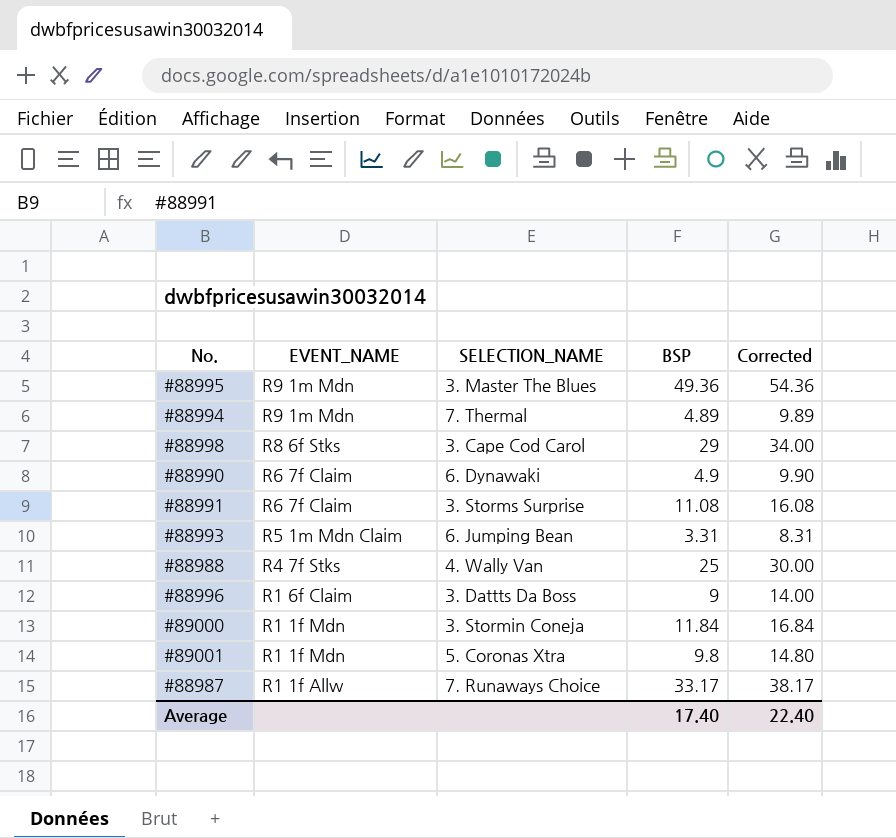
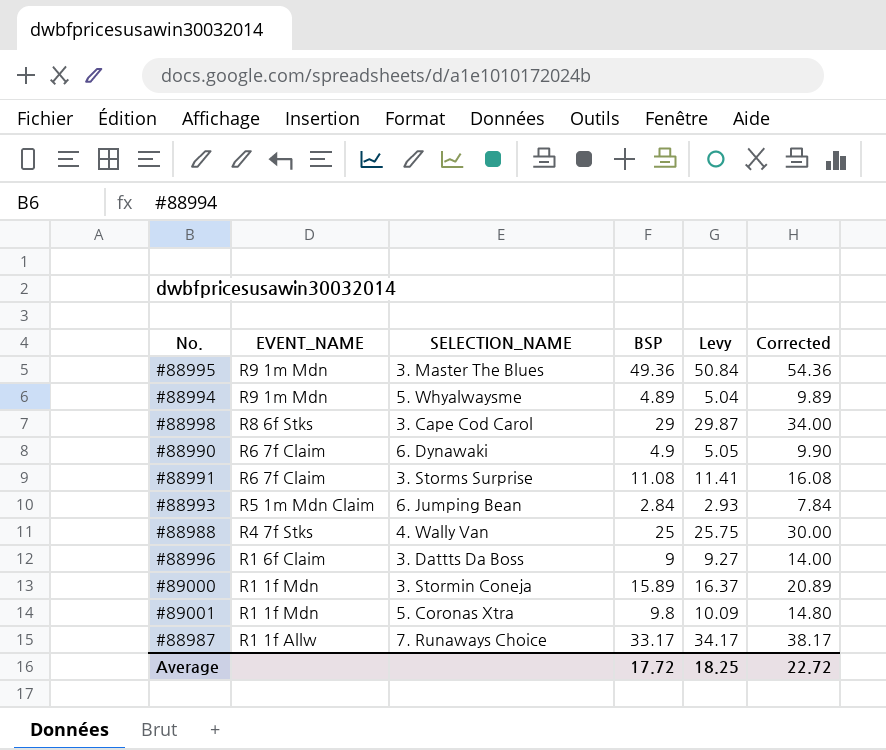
column Levy | formula: none -> [BSP] * 1.03
#88994 | SELECTION_NAME: 7. Thermal -> 5. Whyalwaysme
#88993 | BSP: 3.31 -> 2.84
#88993 | Corrected: 8.31 -> 7.84
#89000 | BSP: 11.84 -> 15.89
#89000 | Corrected: 16.84 -> 20.89
Average | BSP: 17.40 -> 17.72
Average | Corrected: 22.40 -> 22.72

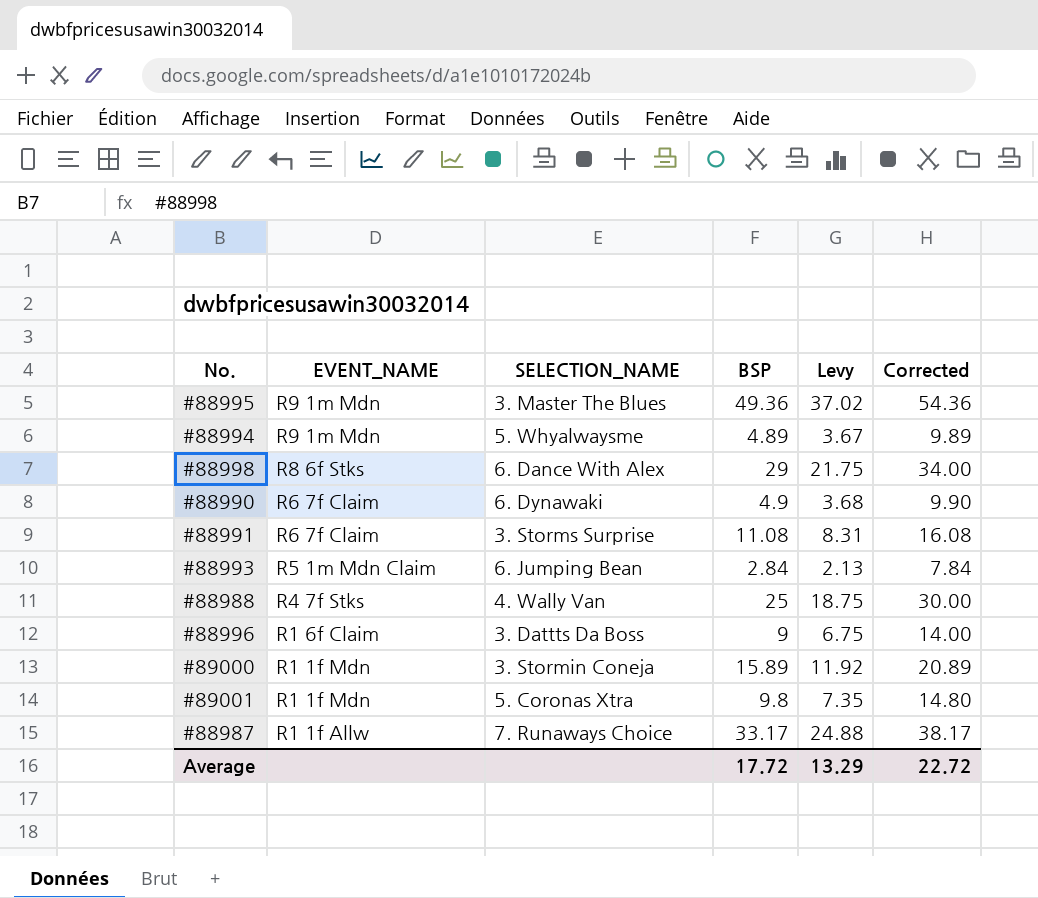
column Levy | formula: [BSP] * 1.03 -> [BSP] * 0.75
#88998 | SELECTION_NAME: 3. Cape Cod Carol -> 6. Dance With Alex
Average | Levy: 18.25 -> 13.29

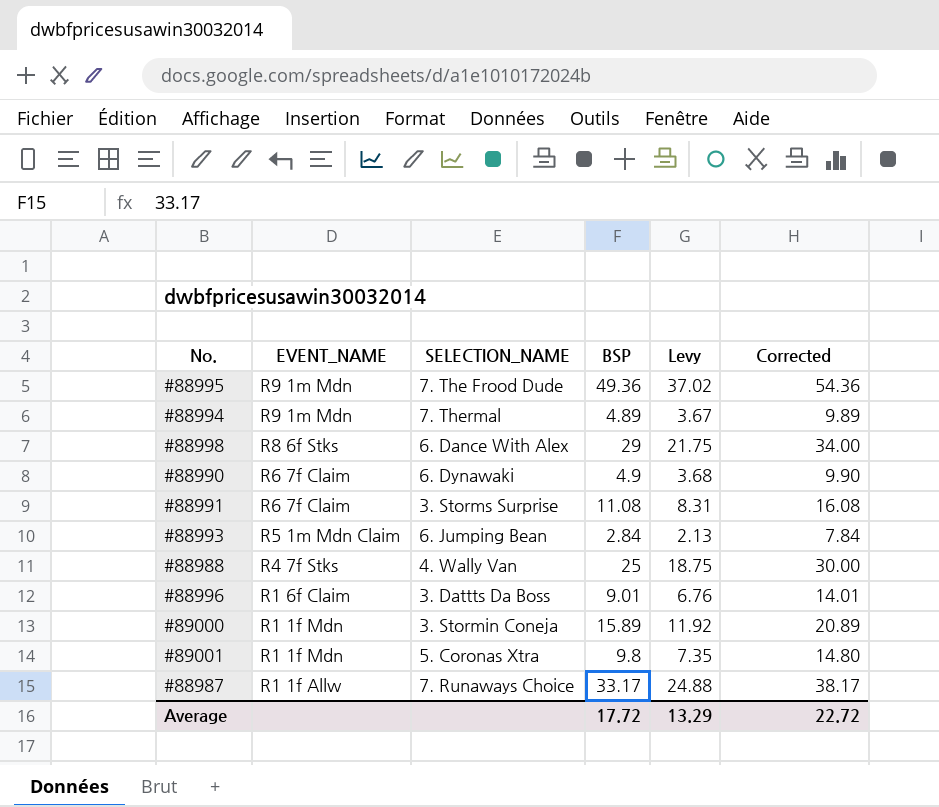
#88995 | SELECTION_NAME: 3. Master The Blues -> 7. The Frood Dude
#88994 | SELECTION_NAME: 5. Whyalwaysme -> 7. Thermal
#88996 | BSP: 9 -> 9.01
#88996 | Levy: 6.75 -> 6.76
#88996 | Corrected: 14.00 -> 14.01

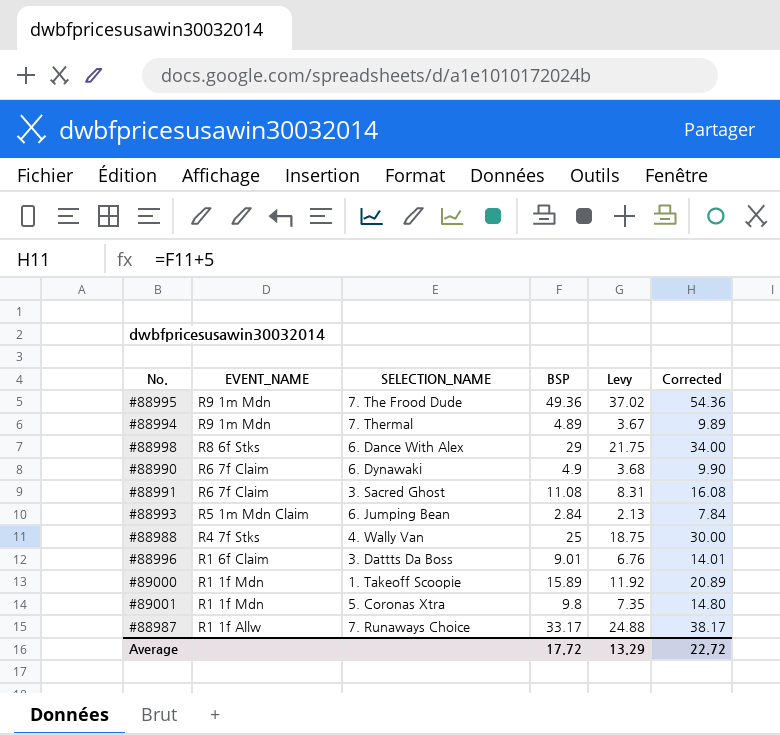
#88991 | SELECTION_NAME: 3. Storms Surprise -> 3. Sacred Ghost
#89000 | SELECTION_NAME: 3. Stormin Coneja -> 1. Takeoff Scoopie

